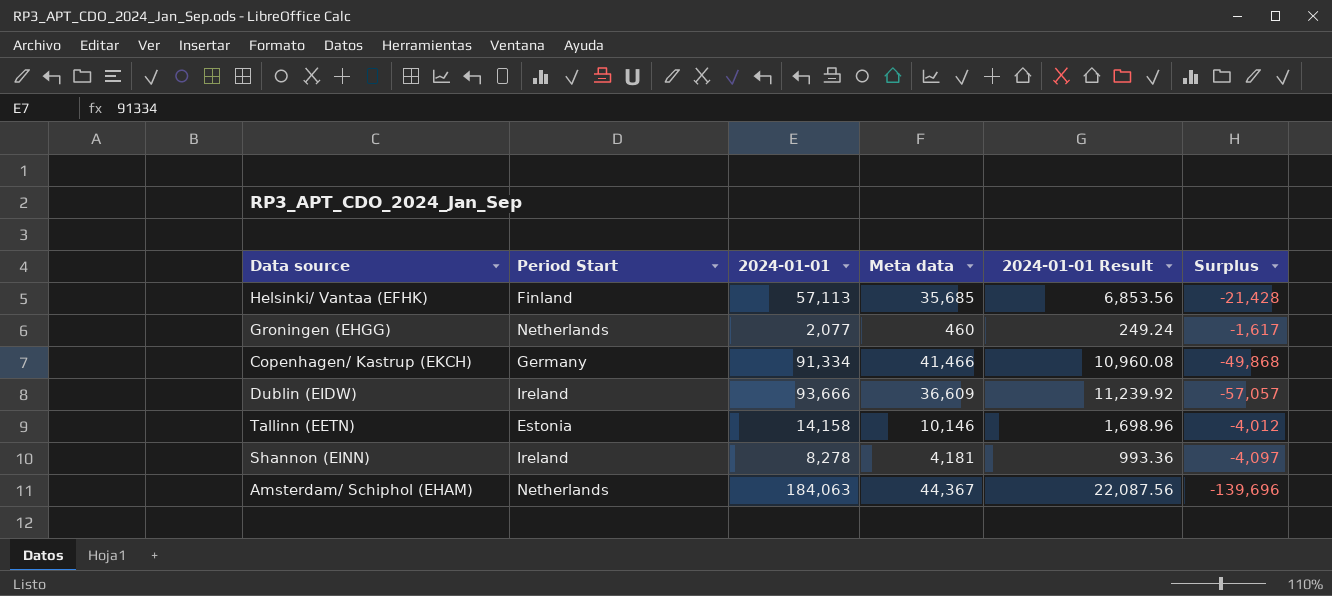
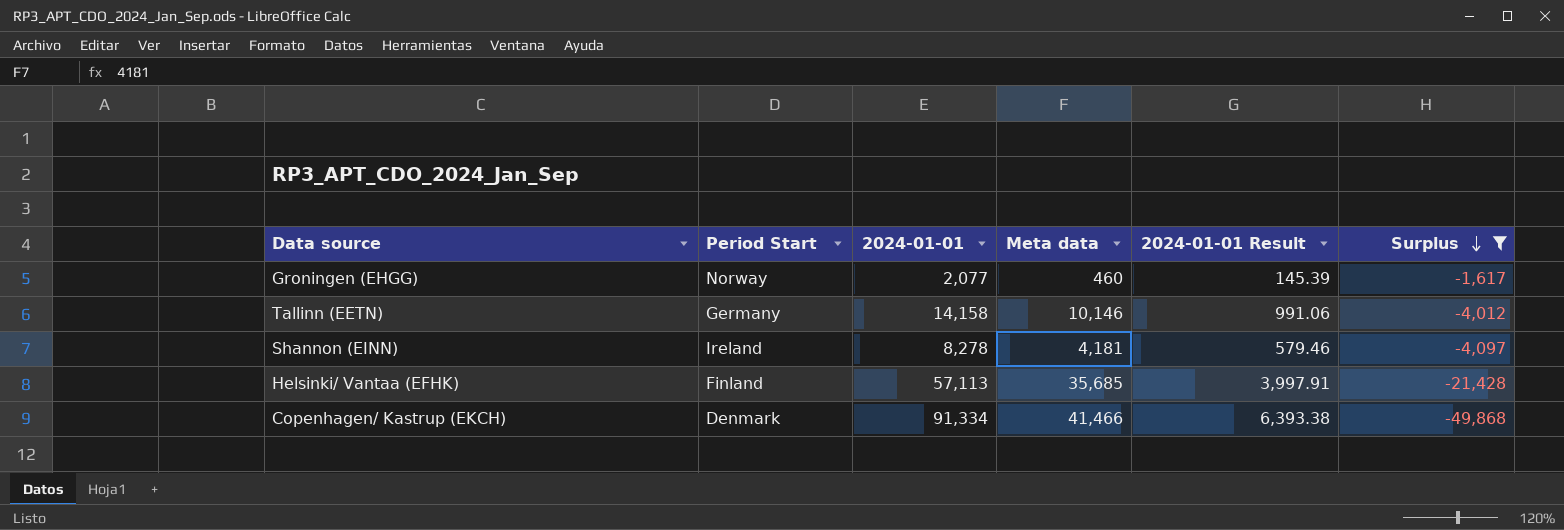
filter: none -> Surplus >= -49,868
row order: none -> Surplus descending
column 2024-01-01 Result | formula: [2024-01-01] * 0.12 -> [2024-01-01] * 0.07
Groningen (EHGG) | Period Start: Netherlands -> Norway
Tallinn (EETN) | Period Start: Estonia -> Germany
Copenhagen/ Kastrup (EKCH) | Period Start: Germany -> Denmark

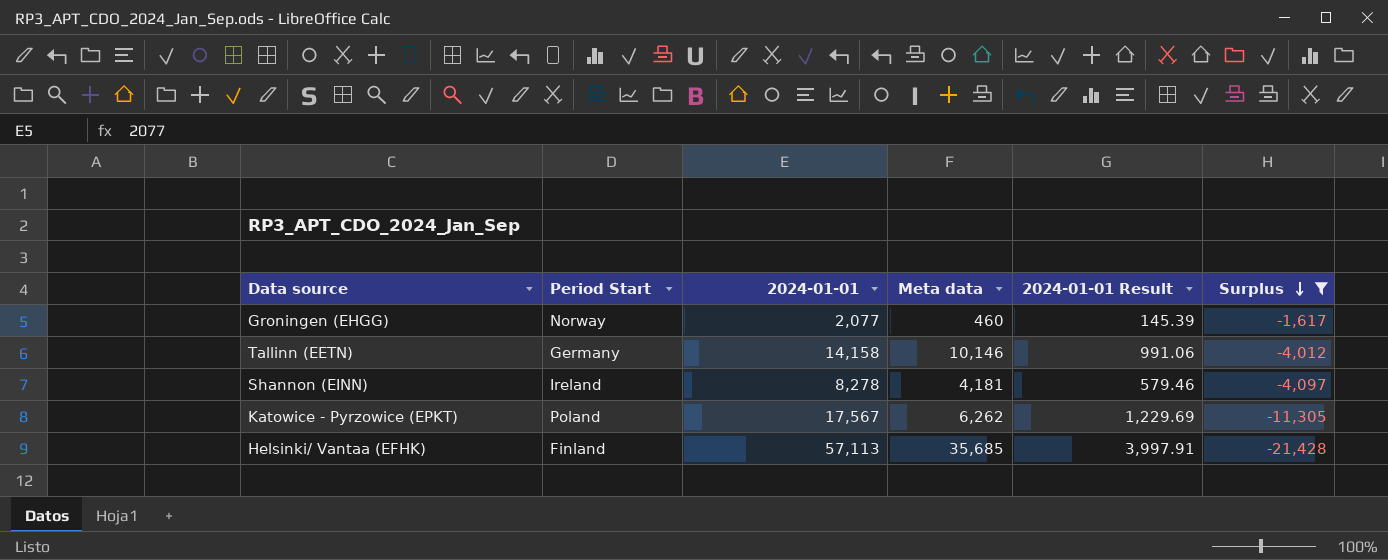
row Copenhagen/ Kastrup (EKCH): Denmark | 91,334 | 41,466 | 6,393.38 | -49,868 -> none
row Katowice - Pyrzowice (EPKT): none -> Poland | 17,567 | 6,262 | 1,229.69 | -11,305

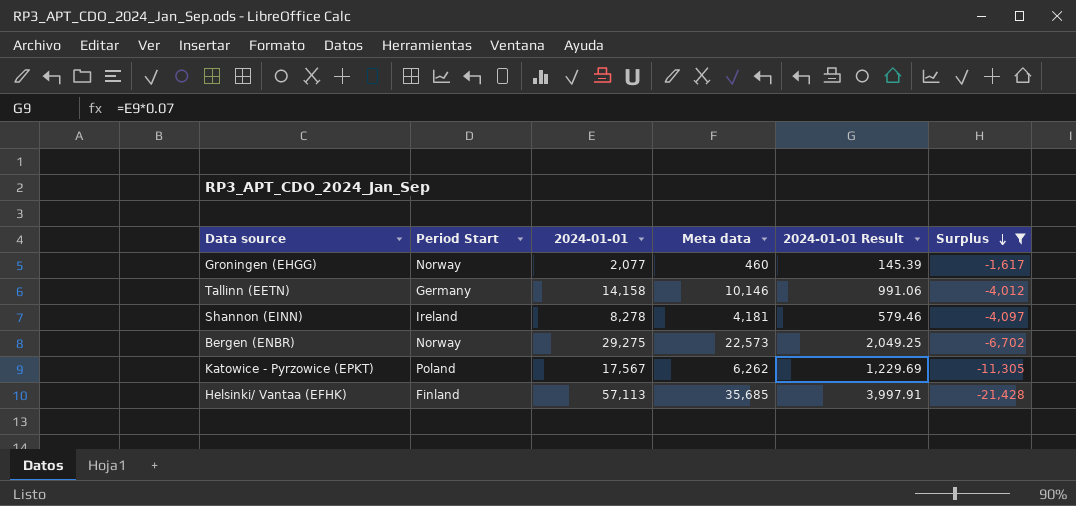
row Bergen (ENBR): none -> Norway | 29,275 | 22,573 | 2,049.25 | -6,702

